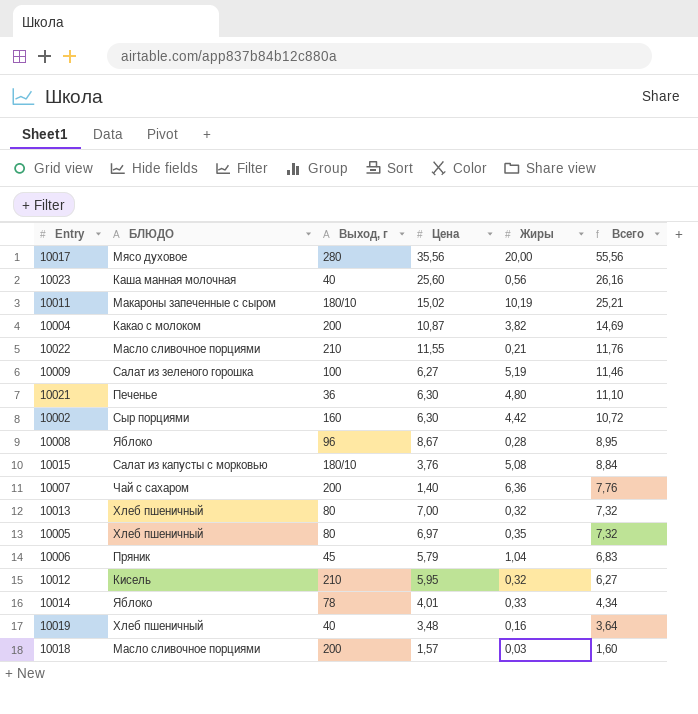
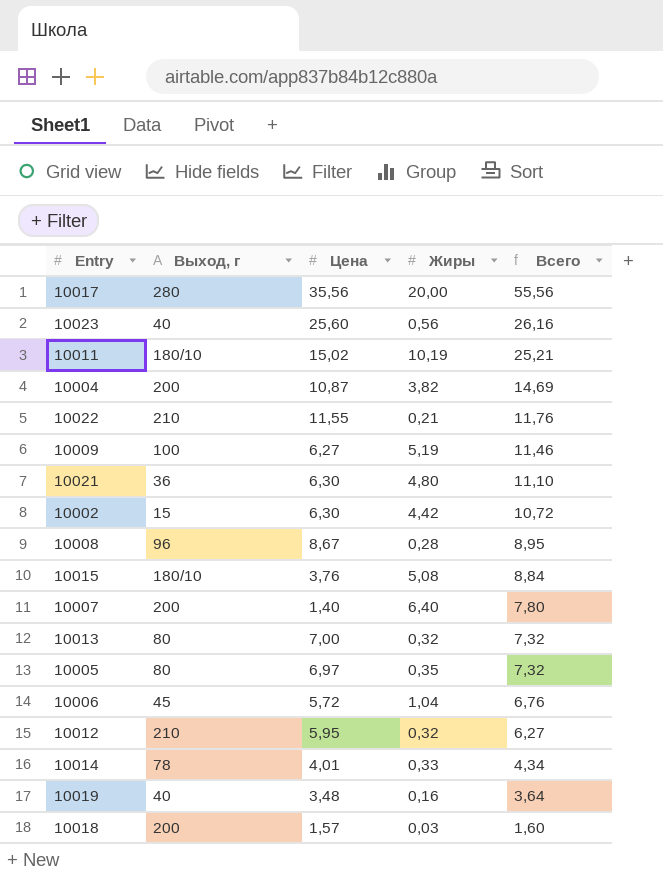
column БЛЮДО | position: 2 -> none
10002 | Выход, г: 160 -> 15
10007 | Жиры: 6,36 -> 6,40
10007 | Всего: 7,76 -> 7,80
10006 | Цена: 5,79 -> 5,72
10006 | Всего: 6,83 -> 6,76

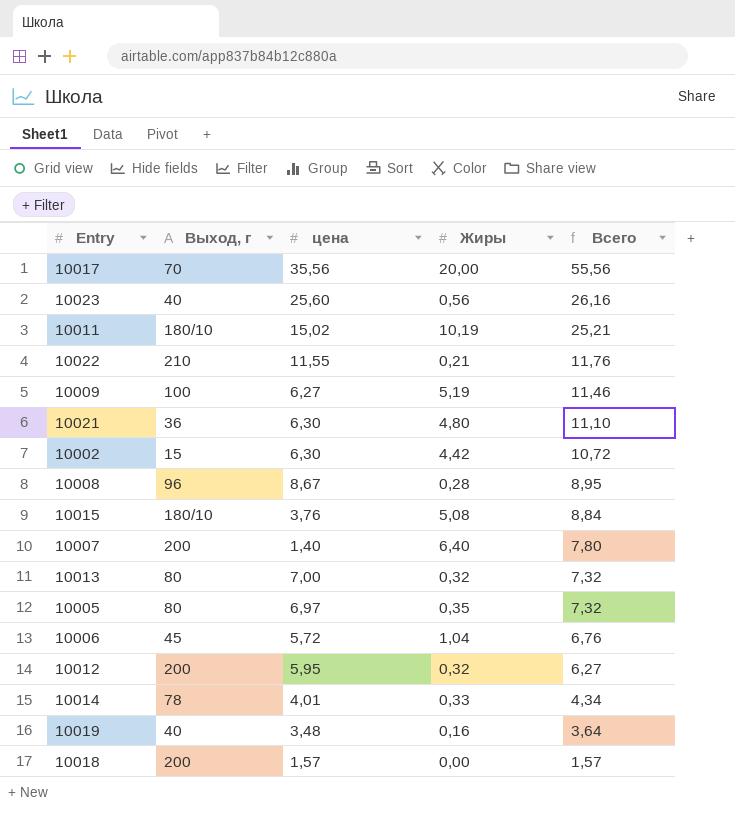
column name: Цена -> цена
row 10004: 200 | 10,87 | 3,82 | 14,69 -> none
10017 | Выход, г: 280 -> 70
10012 | Выход, г: 210 -> 200
10018 | Жиры: 0,03 -> 0,00
10018 | Всего: 1,60 -> 1,57

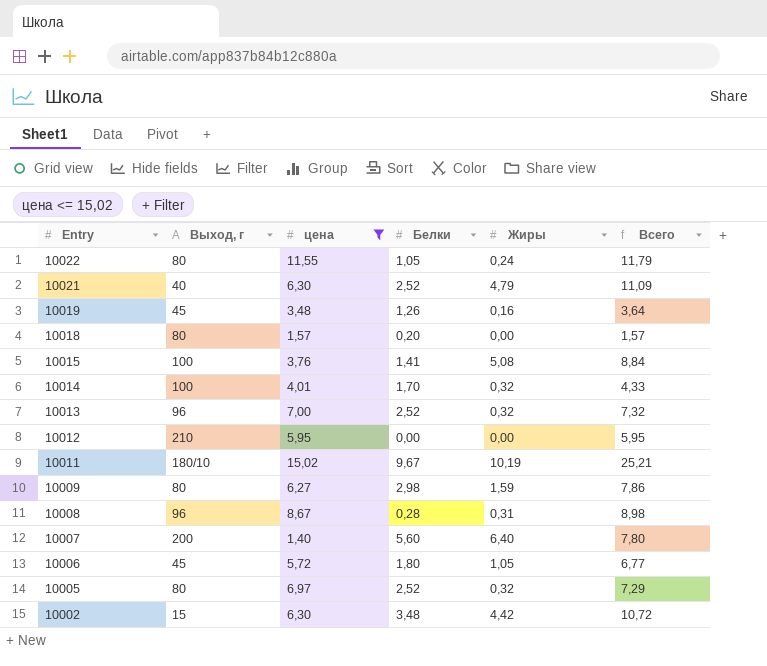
filter: none -> цена <= 15,02
row order: Всего descending -> Entry descending
column Белки | position: none -> 4
10022 | Выход, г: 210 -> 80
10022 | Жиры: 0,21 -> 0,24
10022 | Всего: 11,76 -> 11,79
10021 | Выход, г: 36 -> 40
10021 | Жиры: 4,80 -> 4,79
10021 | Всего: 11,10 -> 11,09
10019 | Выход, г: 40 -> 45
10018 | Выход, г: 200 -> 80
10015 | Выход, г: 180/10 -> 100
10014 | Выход, г: 78 -> 100
10014 | Жиры: 0,33 -> 0,32
10014 | Всего: 4,34 -> 4,33
10013 | Выход, г: 80 -> 96
10012 | Выход, г: 200 -> 210
10012 | Жиры: 0,32 -> 0,00
10012 | Всего: 6,27 -> 5,95
10009 | Выход, г: 100 -> 80
10009 | Жиры: 5,19 -> 1,59
10009 | Всего: 11,46 -> 7,86
10008 | Жиры: 0,28 -> 0,31
10008 | Всего: 8,95 -> 8,98
10006 | Жиры: 1,04 -> 1,05
10006 | Всего: 6,76 -> 6,77
10005 | Жиры: 0,35 -> 0,32
10005 | Всего: 7,32 -> 7,29

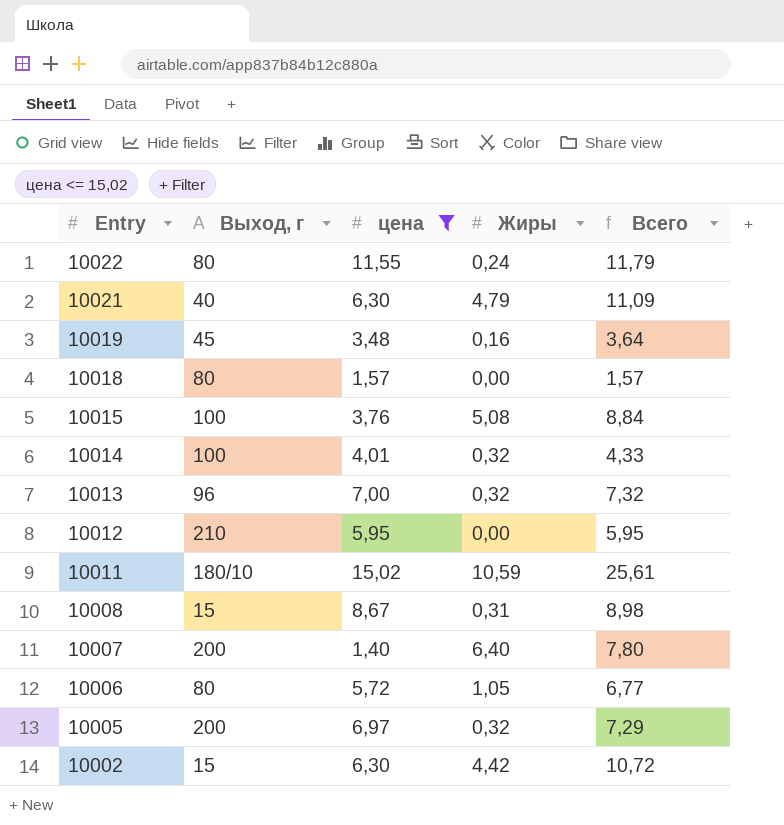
column Белки | position: 4 -> none
row 10009: 80 | 6,27 | 2,98 | 1,59 | 7,86 -> none
10011 | Жиры: 10,19 -> 10,59
10011 | Всего: 25,21 -> 25,61
10008 | Выход, г: 96 -> 15
10006 | Выход, г: 45 -> 80
10005 | Выход, г: 80 -> 200

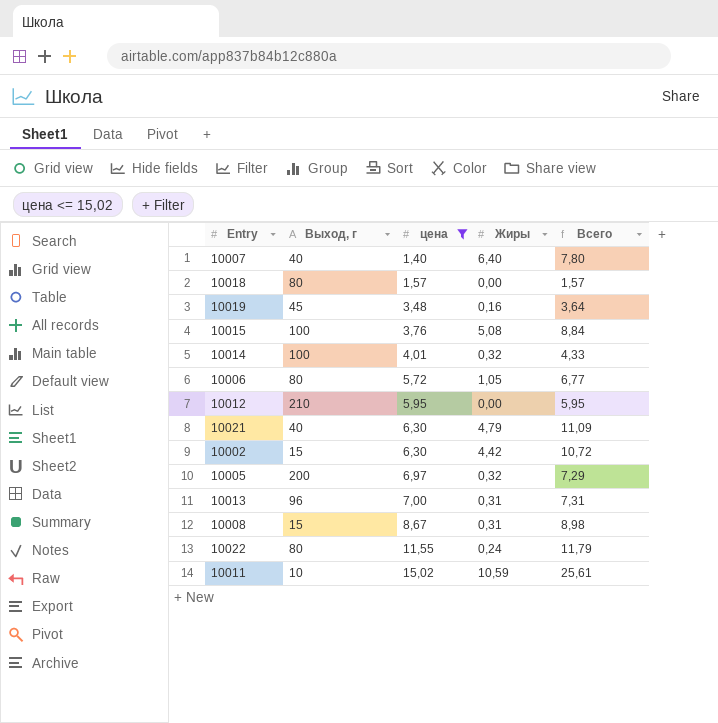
row order: Entry descending -> цена ascending
10007 | Выход, г: 200 -> 40
10013 | Жиры: 0,32 -> 0,31
10013 | Всего: 7,32 -> 7,31
10011 | Выход, г: 180/10 -> 10

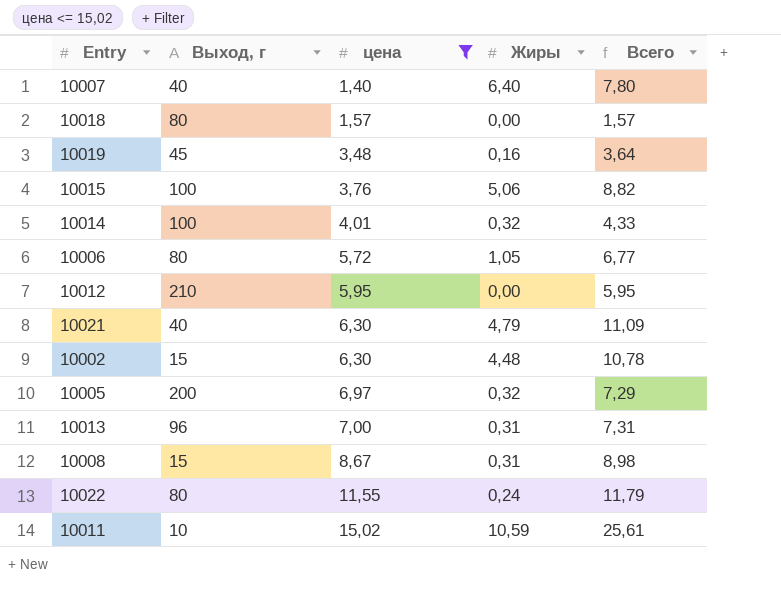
10015 | Жиры: 5,08 -> 5,06
10015 | Всего: 8,84 -> 8,82
10002 | Жиры: 4,42 -> 4,48
10002 | Всего: 10,72 -> 10,78

